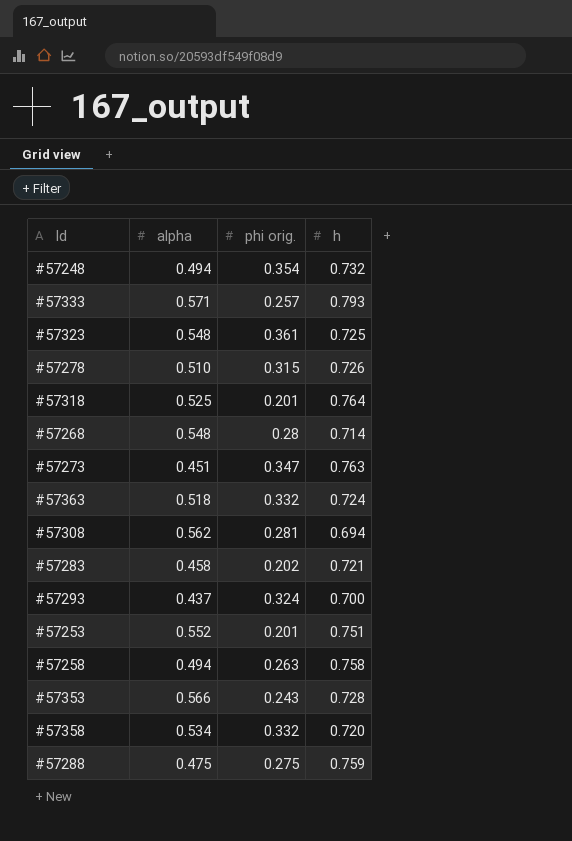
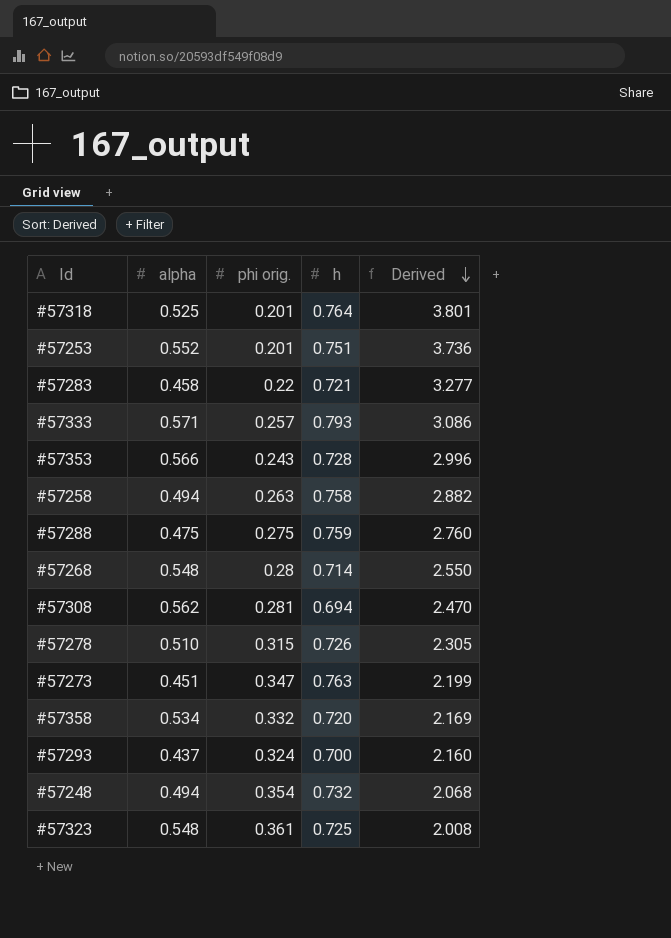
row order: none -> Derived descending
column Derived | formula: none -> [h] / [phi orig.]
row #57363: 0.518 | 0.332 | 0.724 -> none
#57283 | phi orig.: 0.202 -> 0.22

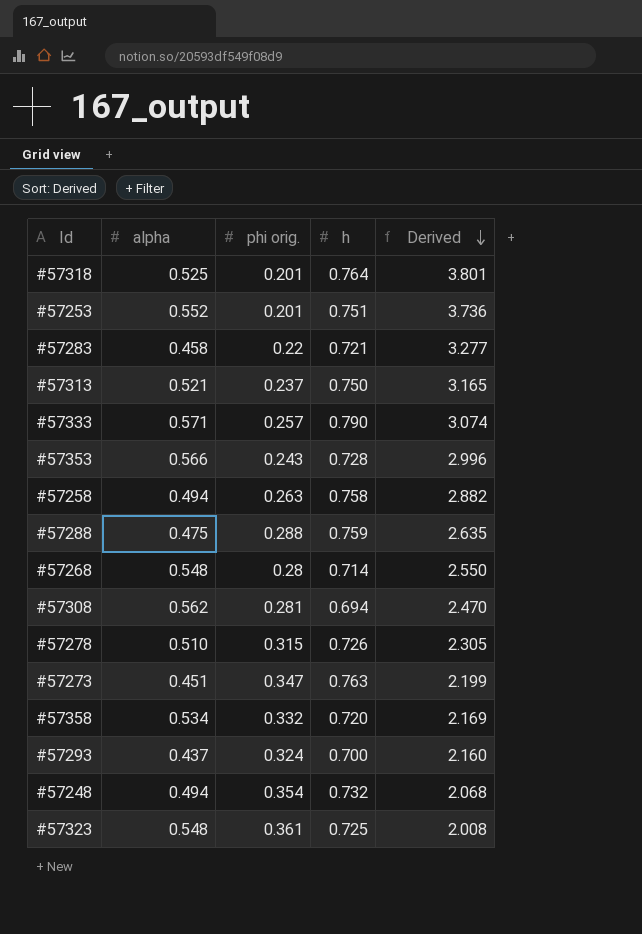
row #57313: none -> 0.521 | 0.237 | 0.750 | 3.165
#57333 | h: 0.793 -> 0.790
#57333 | Derived: 3.086 -> 3.074
#57288 | phi orig.: 0.275 -> 0.288
#57288 | Derived: 2.760 -> 2.635

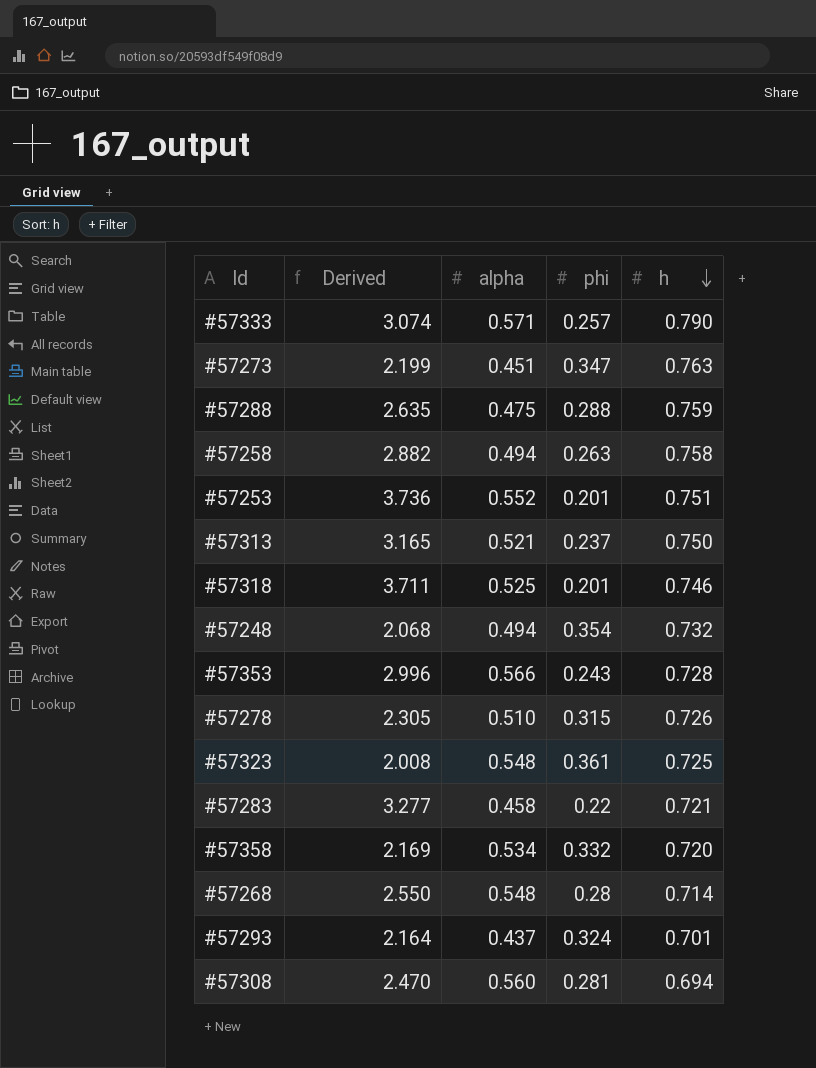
row order: Derived descending -> h descending
column Derived | position: 5 -> 2
column name: phi orig. -> phi
#57318 | Derived: 3.801 -> 3.711
#57318 | h: 0.764 -> 0.746
#57293 | Derived: 2.160 -> 2.164
#57293 | h: 0.700 -> 0.701
#57308 | alpha: 0.562 -> 0.560

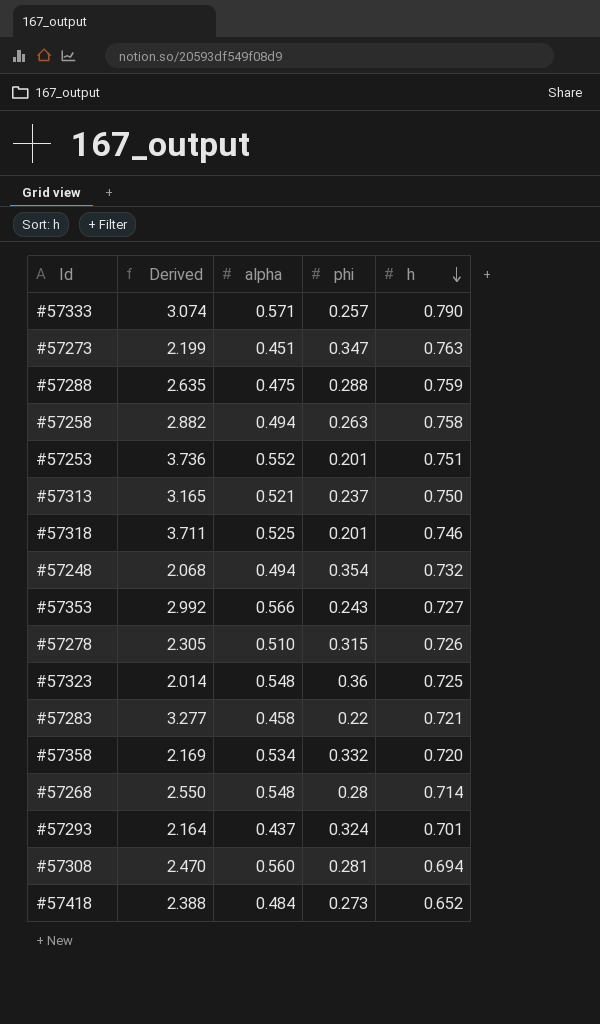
#57353 | Derived: 2.996 -> 2.992
#57353 | h: 0.728 -> 0.727
#57323 | Derived: 2.008 -> 2.014
#57323 | phi: 0.361 -> 0.36
row #57418: none -> 2.388 | 0.484 | 0.273 | 0.652

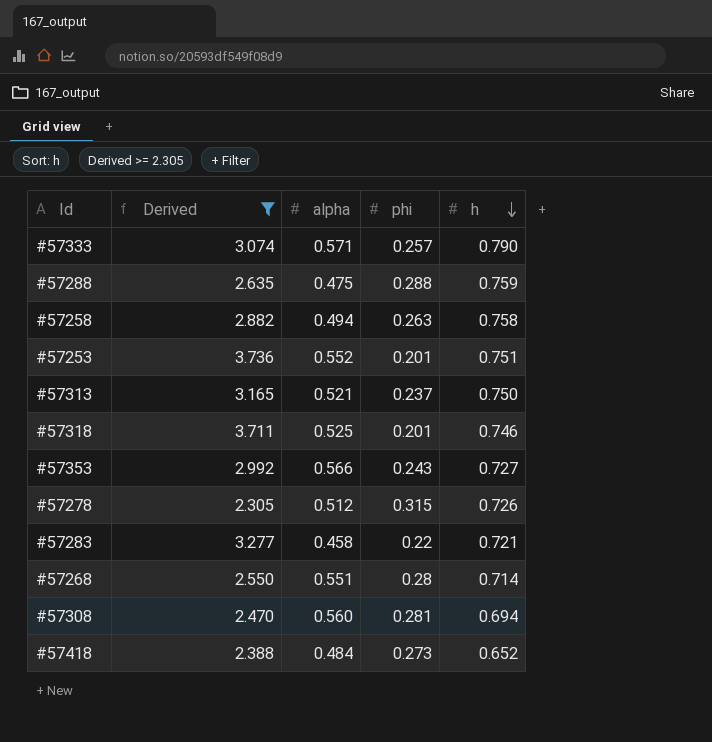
filter: none -> Derived >= 2.305
#57278 | alpha: 0.510 -> 0.512
#57268 | alpha: 0.548 -> 0.551

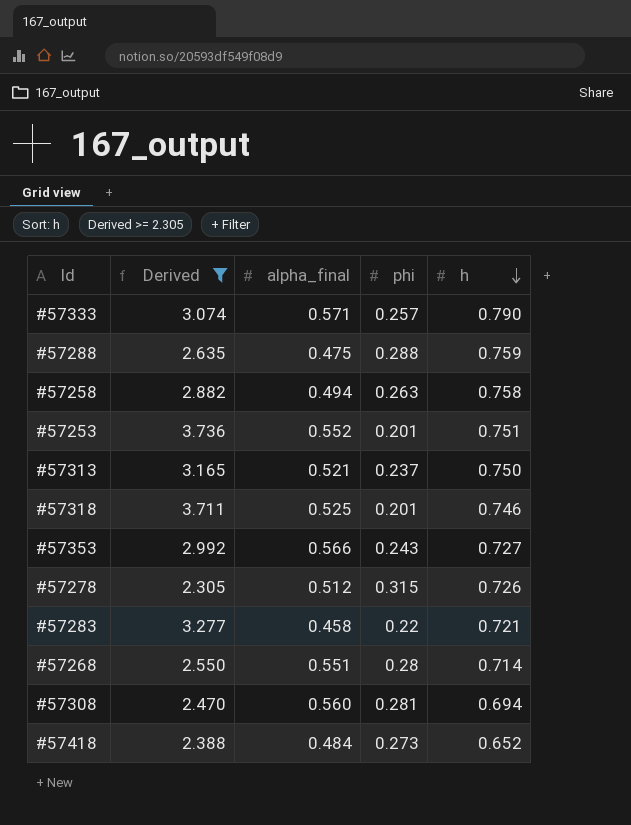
column name: alpha -> alpha_final

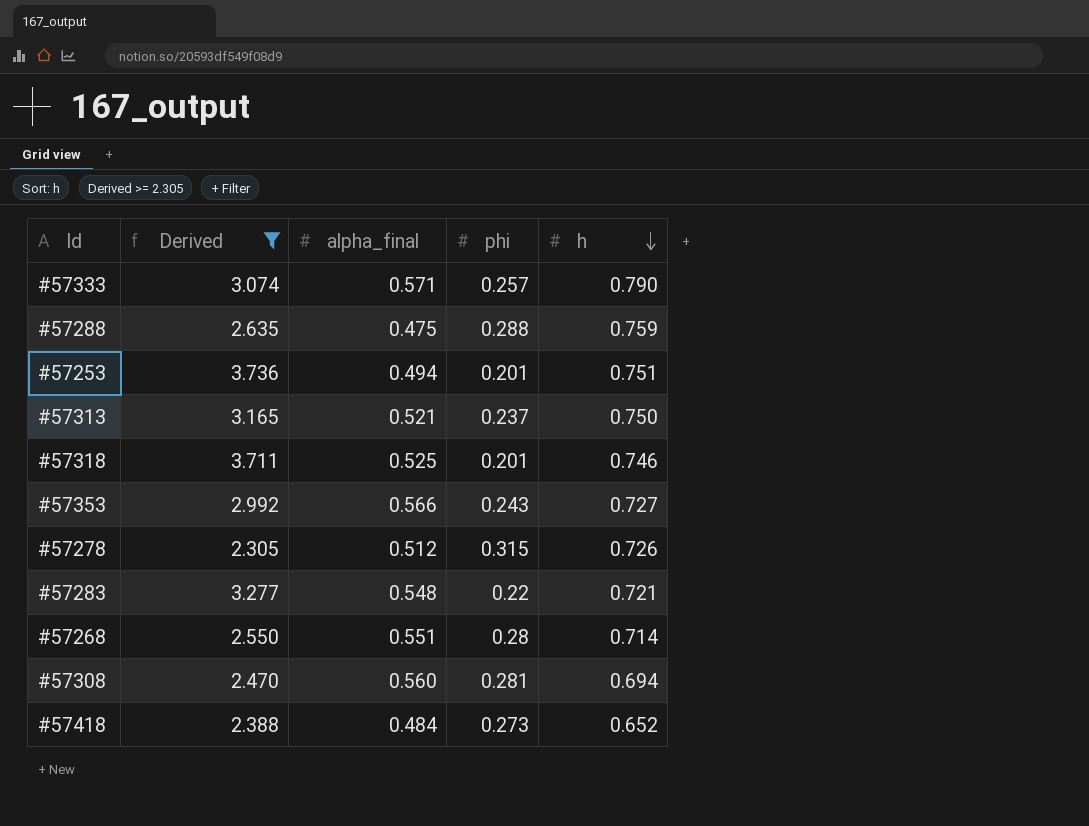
row #57258: 2.882 | 0.494 | 0.263 | 0.758 -> none
#57253 | alpha_final: 0.552 -> 0.494
#57283 | alpha_final: 0.458 -> 0.548

